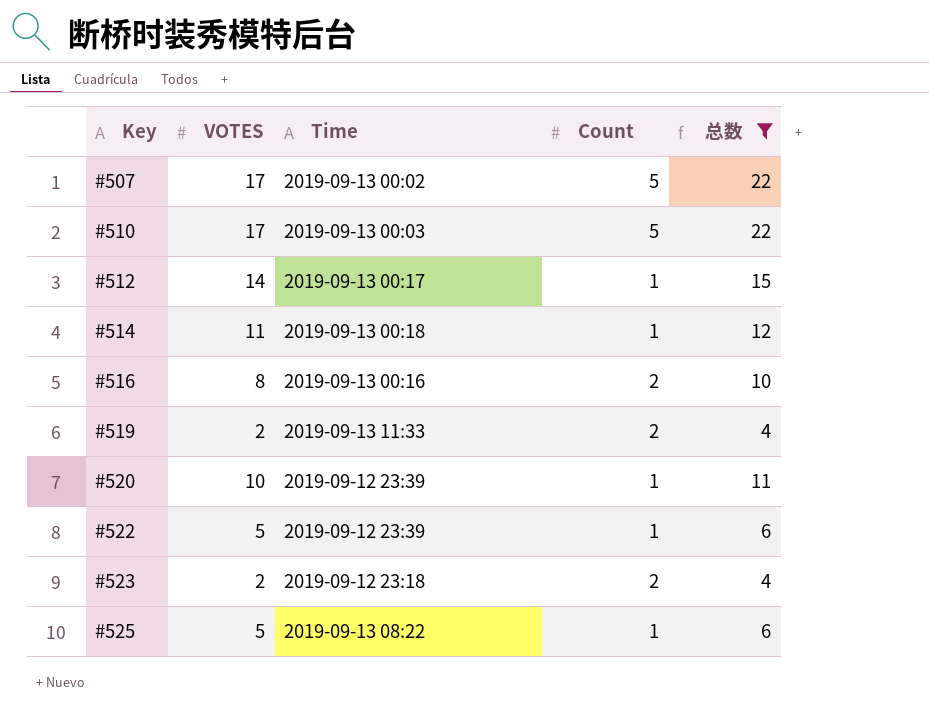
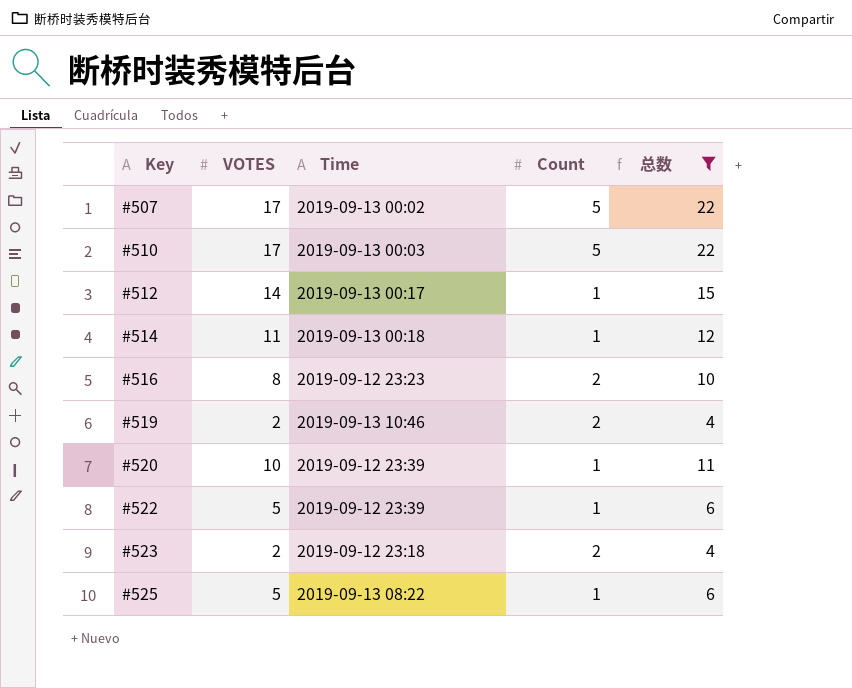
#516 | Time: 2019-09-13 00:16 -> 2019-09-12 23:23
#519 | Time: 2019-09-13 11:33 -> 2019-09-13 10:46

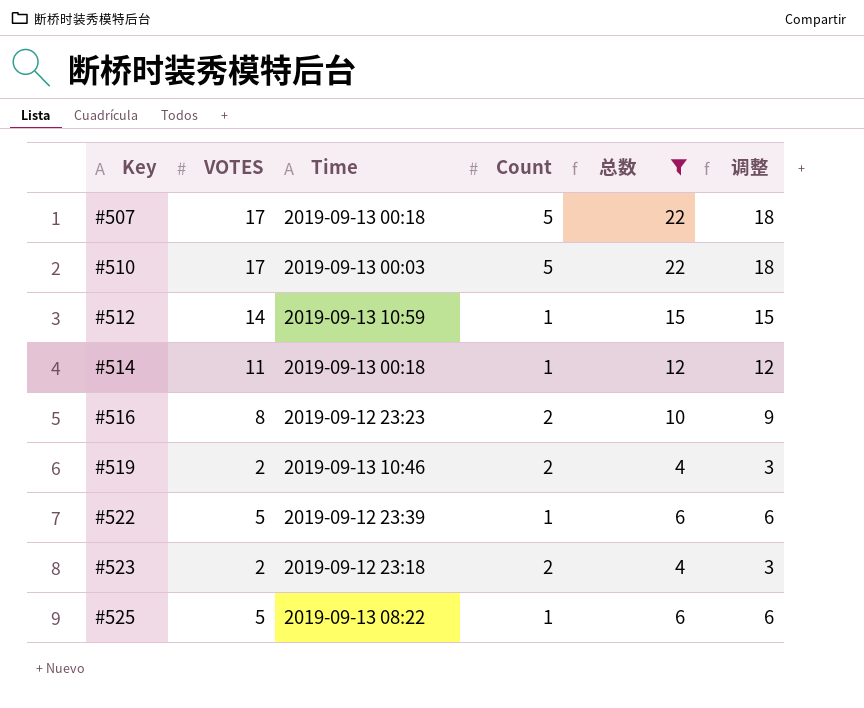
column 调整 | formula: none -> [VOTES] + 1
row #520: 10 | 2019-09-12 23:39 | 1 | 11 -> none
#507 | Time: 2019-09-13 00:02 -> 2019-09-13 00:18
#512 | Time: 2019-09-13 00:17 -> 2019-09-13 10:59

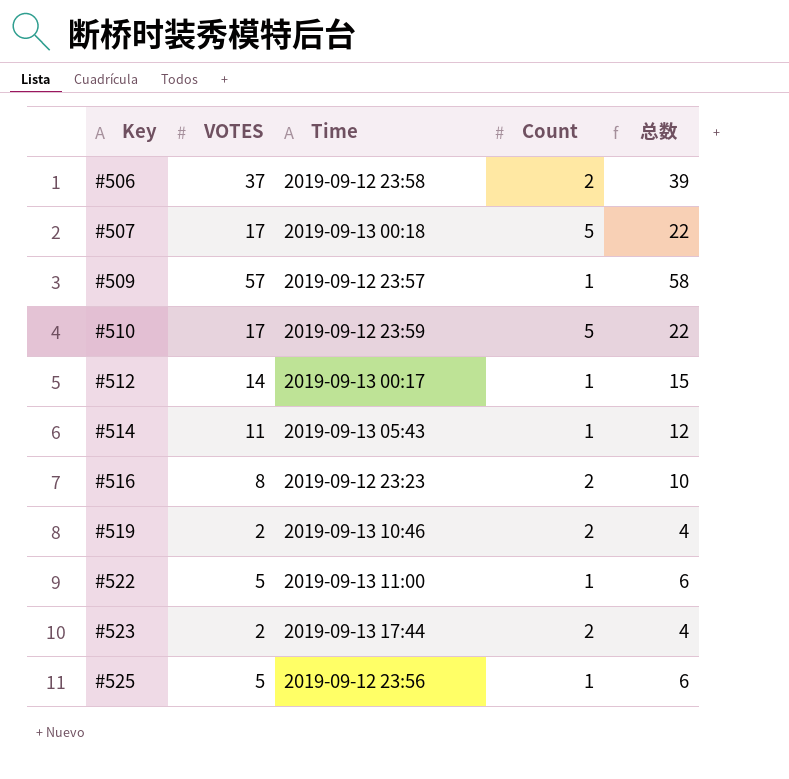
filter: 总数 <= 22 -> none
column 调整 | formula: [VOTES] + 1 -> none
#510 | Time: 2019-09-13 00:03 -> 2019-09-12 23:59
#512 | Time: 2019-09-13 10:59 -> 2019-09-13 00:17
#514 | Time: 2019-09-13 00:18 -> 2019-09-13 05:43
#522 | Time: 2019-09-12 23:39 -> 2019-09-13 11:00
#523 | Time: 2019-09-12 23:18 -> 2019-09-13 17:44
#525 | Time: 2019-09-13 08:22 -> 2019-09-12 23:56

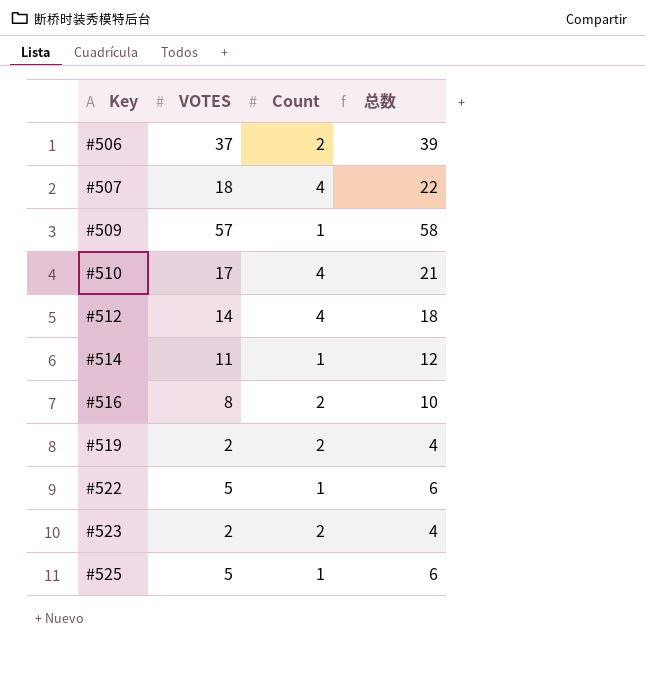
column Time | position: 3 -> none
#507 | VOTES: 17 -> 18
#507 | Count: 5 -> 4
#510 | Count: 5 -> 4
#510 | 总数: 22 -> 21
#512 | Count: 1 -> 4
#512 | 总数: 15 -> 18

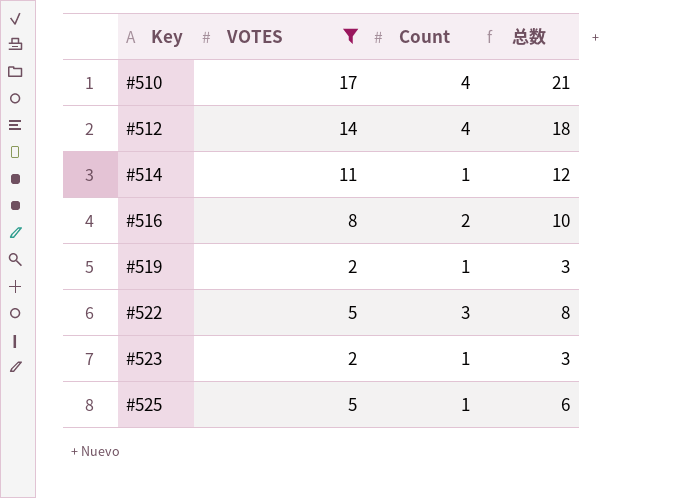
filter: none -> VOTES <= 17
#519 | Count: 2 -> 1
#519 | 总数: 4 -> 3
#522 | Count: 1 -> 3
#522 | 总数: 6 -> 8
#523 | Count: 2 -> 1
#523 | 总数: 4 -> 3

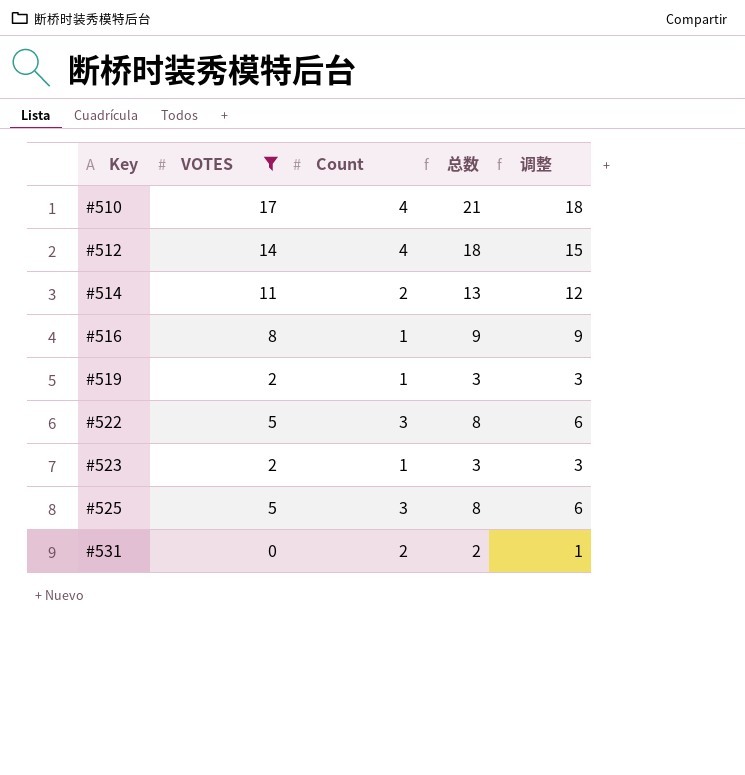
column 调整 | formula: none -> [VOTES] + 1
#514 | Count: 1 -> 2
#514 | 总数: 12 -> 13
#516 | Count: 2 -> 1
#516 | 总数: 10 -> 9
#525 | Count: 1 -> 3
#525 | 总数: 6 -> 8
row #531: none -> 0 | 2 | 2 | 1

